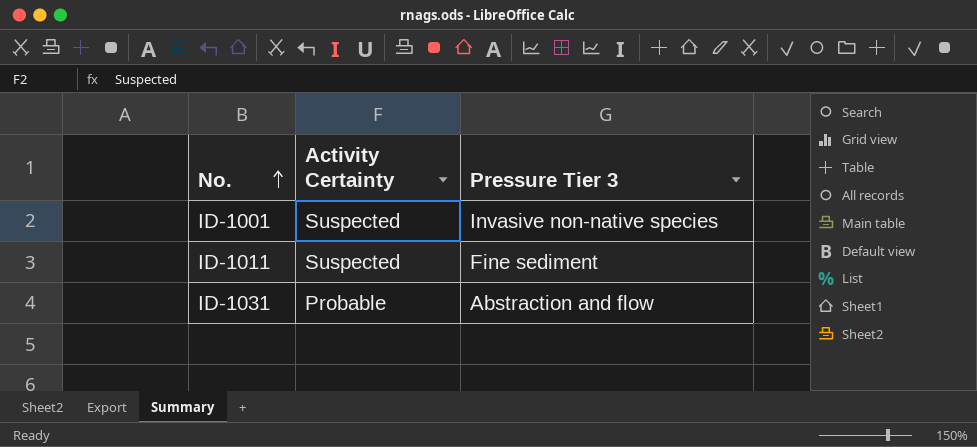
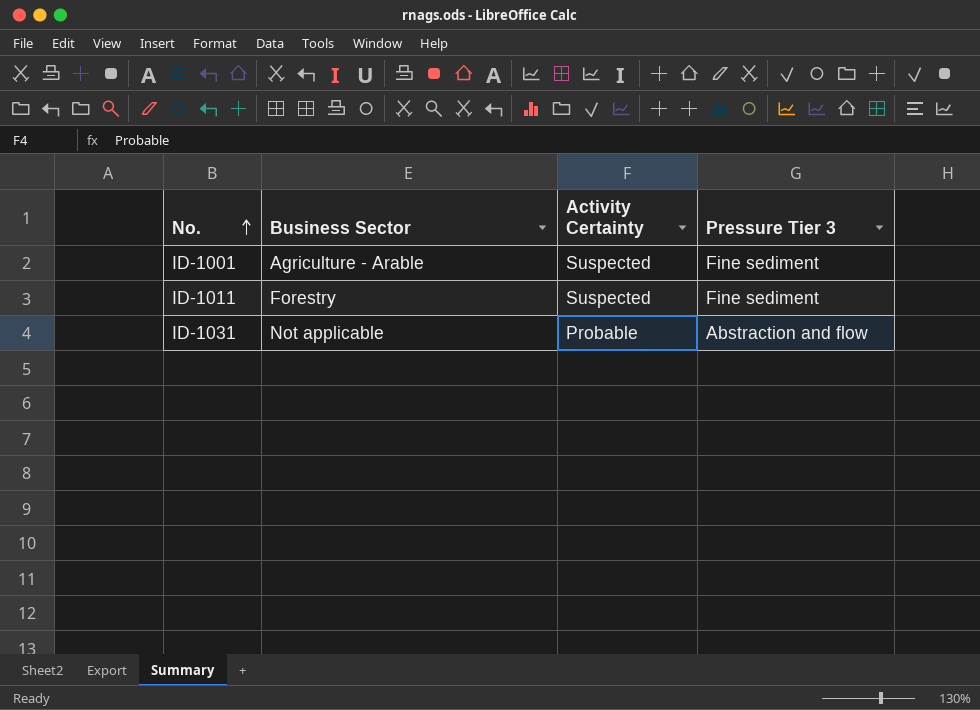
column Business Sector | position: none -> 2
ID-1001 | Pressure Tier 3: Invasive non-native species -> Fine sediment

